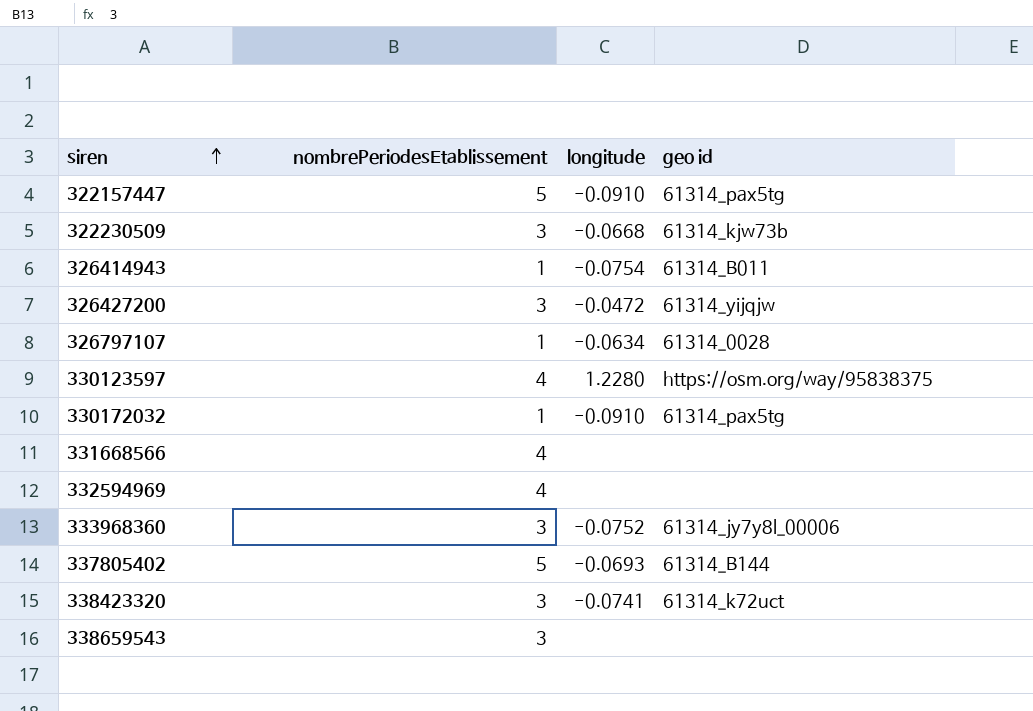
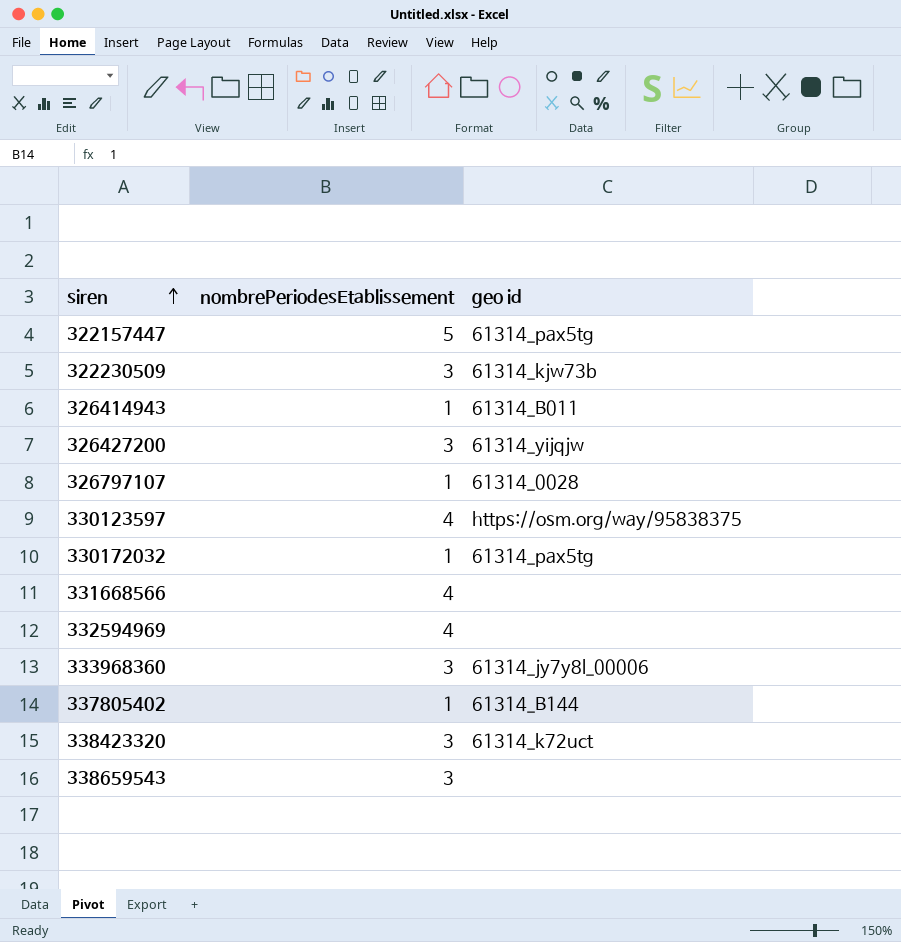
column longitude | position: 3 -> none
337805402 | nombrePeriodesEtablissement: 5 -> 1

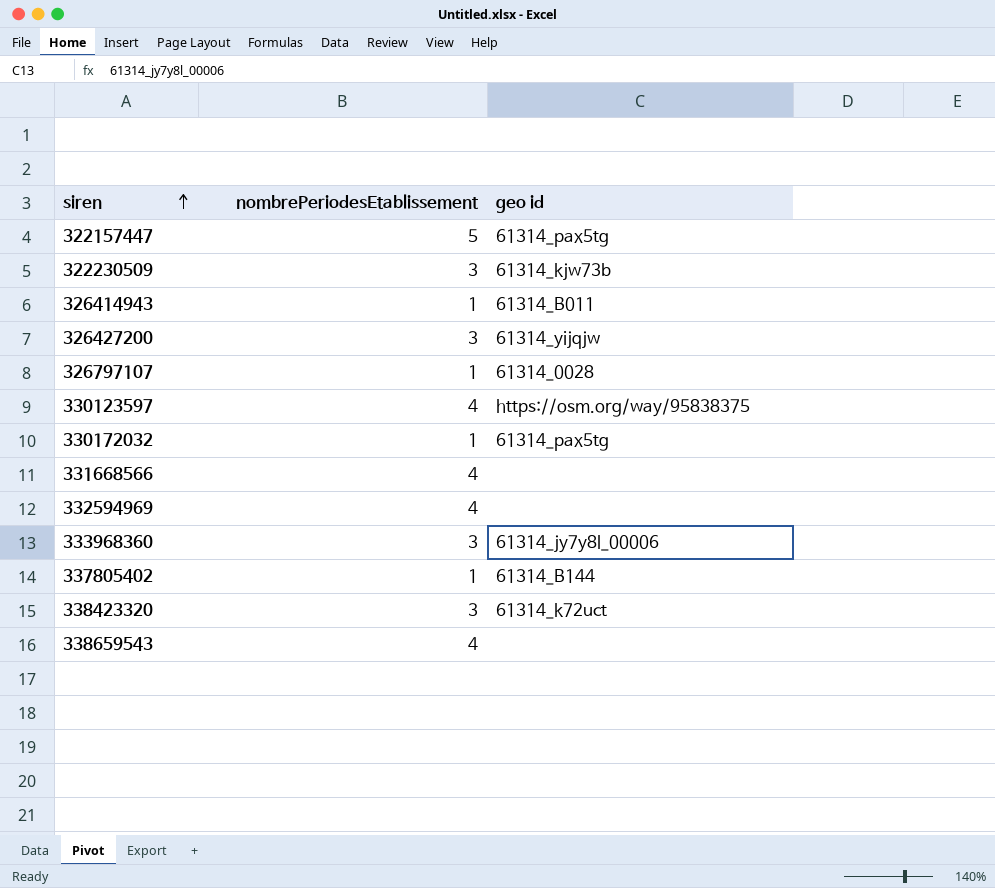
338659543 | nombrePeriodesEtablissement: 3 -> 4

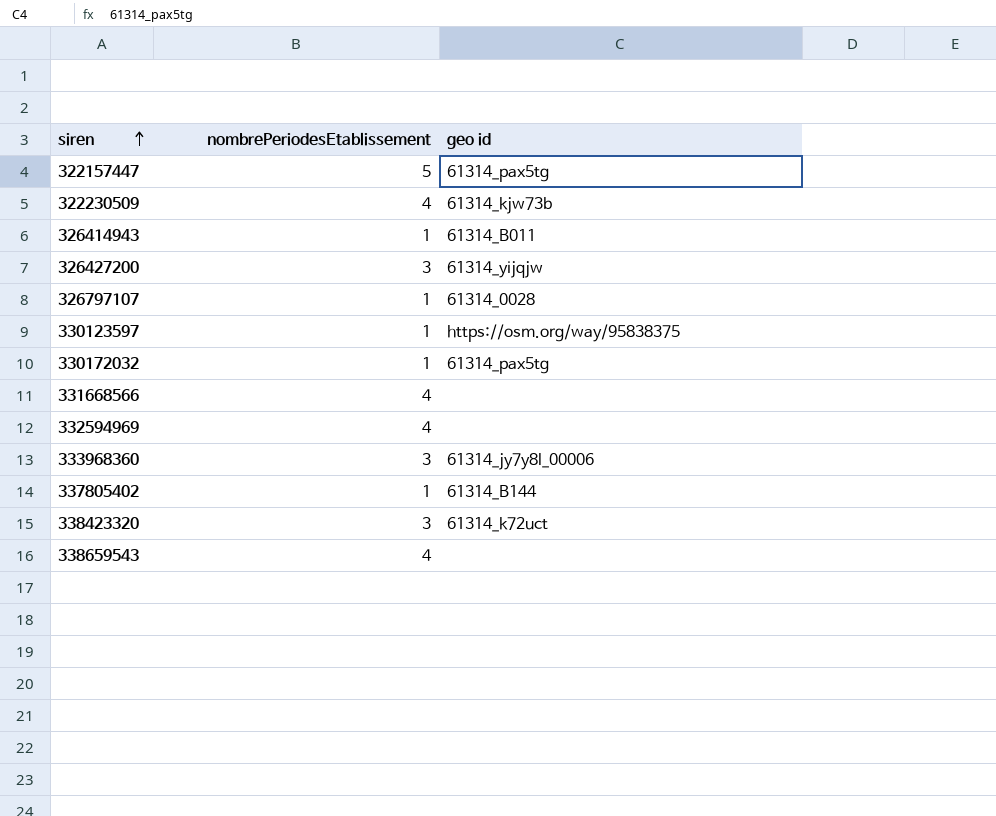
322230509 | nombrePeriodesEtablissement: 3 -> 4
330123597 | nombrePeriodesEtablissement: 4 -> 1

